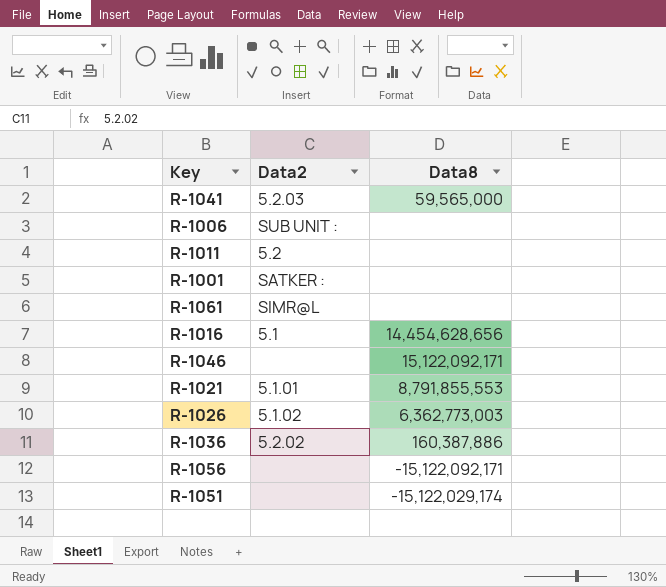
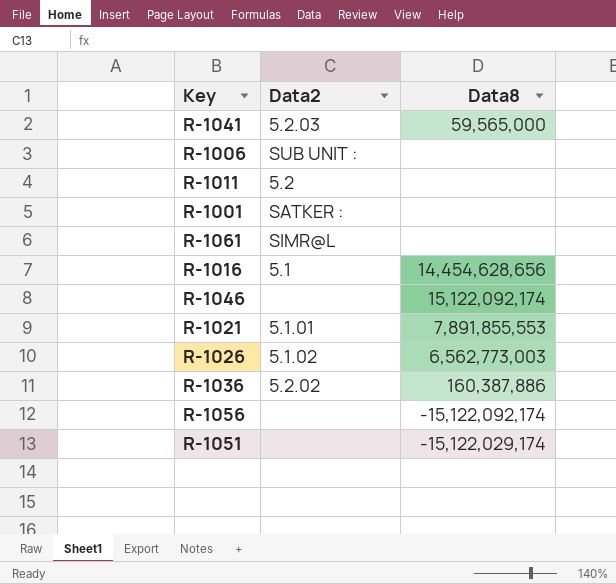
R-1046 | Data8: 15,122,092,171 -> 15,122,092,174
R-1021 | Data8: 8,791,855,553 -> 7,891,855,553
R-1026 | Data8: 6,362,773,003 -> 6,562,773,003
R-1056 | Data8: -15,122,092,171 -> -15,122,092,174

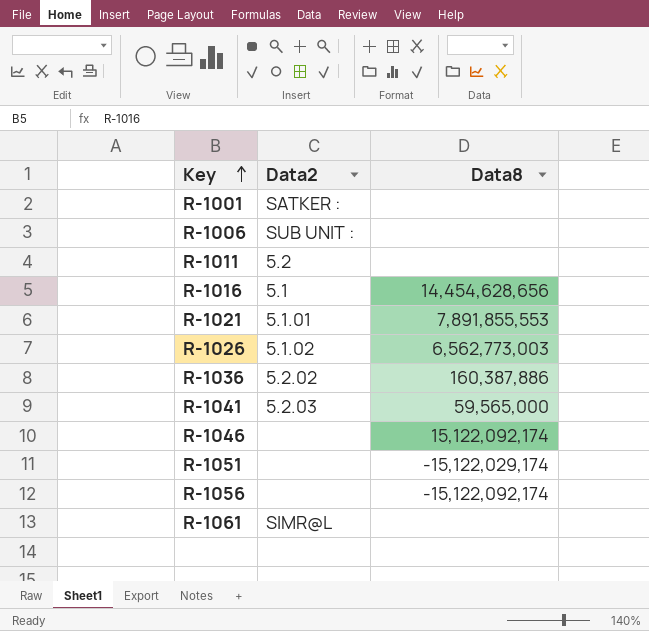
row order: none -> Key ascending

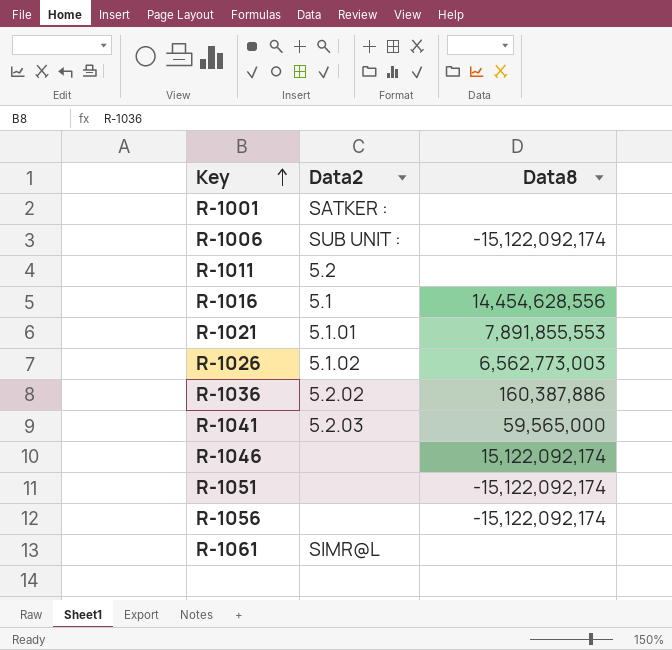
R-1006 | Data8: none -> -15,122,092,174
R-1016 | Data8: 14,454,628,656 -> 14,454,628,556
R-1051 | Data8: -15,122,029,174 -> -15,122,092,174

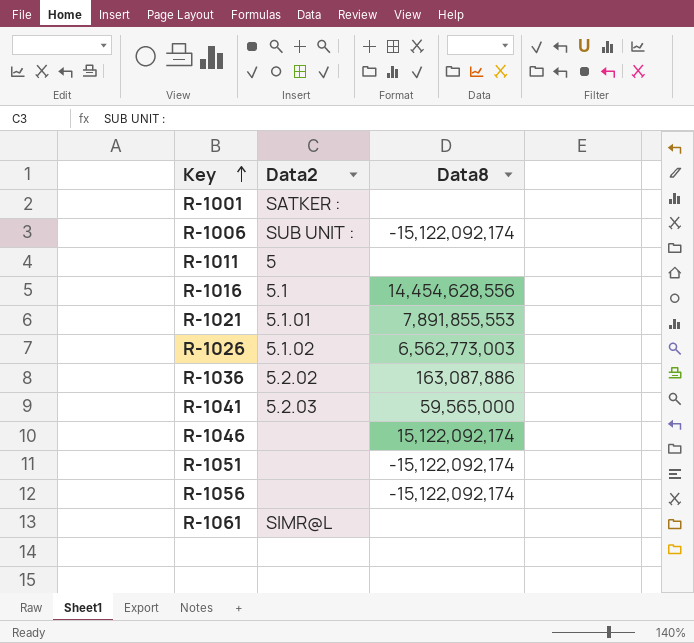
R-1011 | Data2: 5.2 -> 5
R-1036 | Data8: 160,387,886 -> 163,087,886

